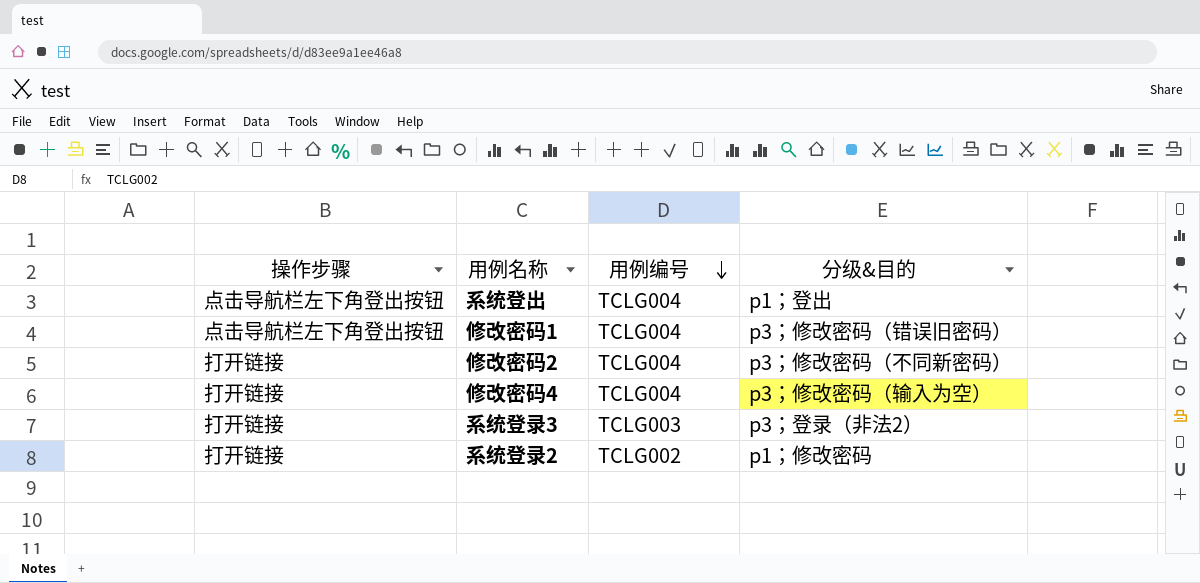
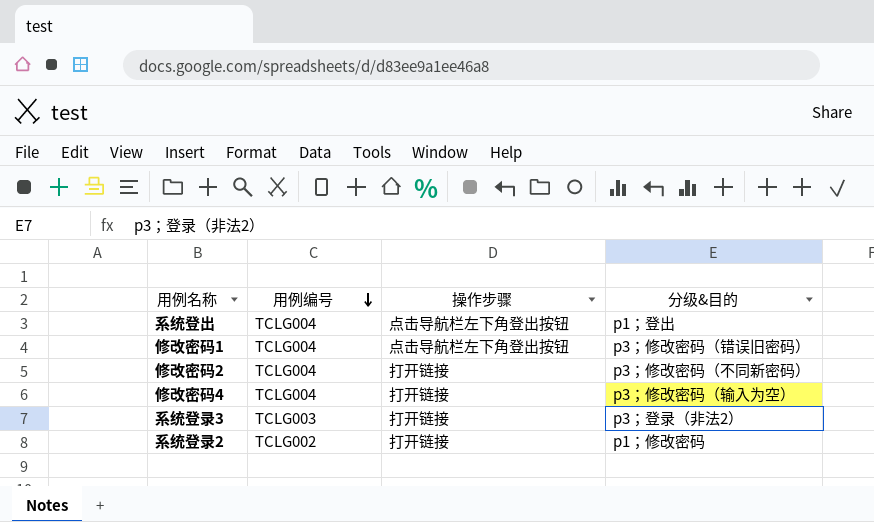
column 操作步骤 | position: 1 -> 3

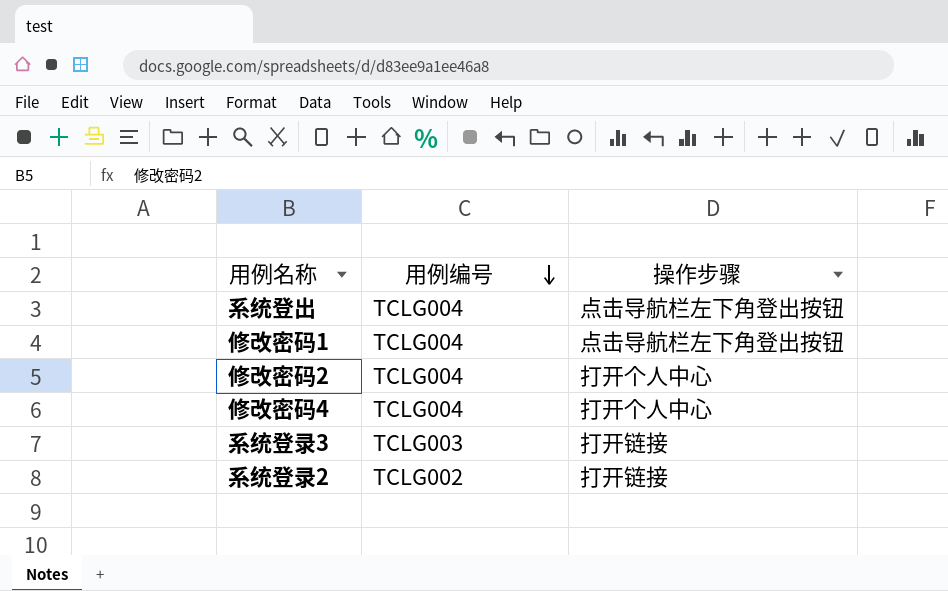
column 分级&目的 | position: 4 -> none
修改密码2 | 操作步骤: 打开链接 -> 打开个人中心
修改密码4 | 操作步骤: 打开链接 -> 打开个人中心

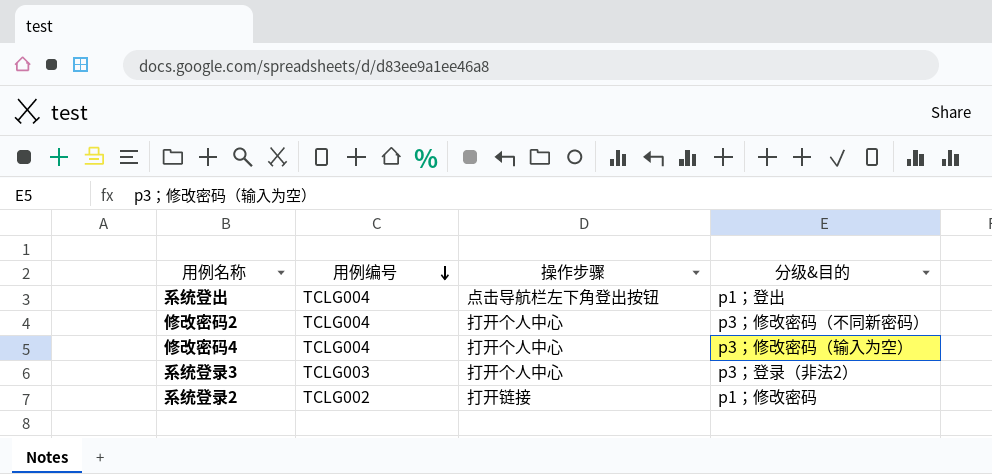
column 分级&目的 | position: none -> 4
row 修改密码1: TCLG004 | 点击导航栏左下角登出按钮 -> none
系统登录3 | 操作步骤: 打开链接 -> 打开个人中心

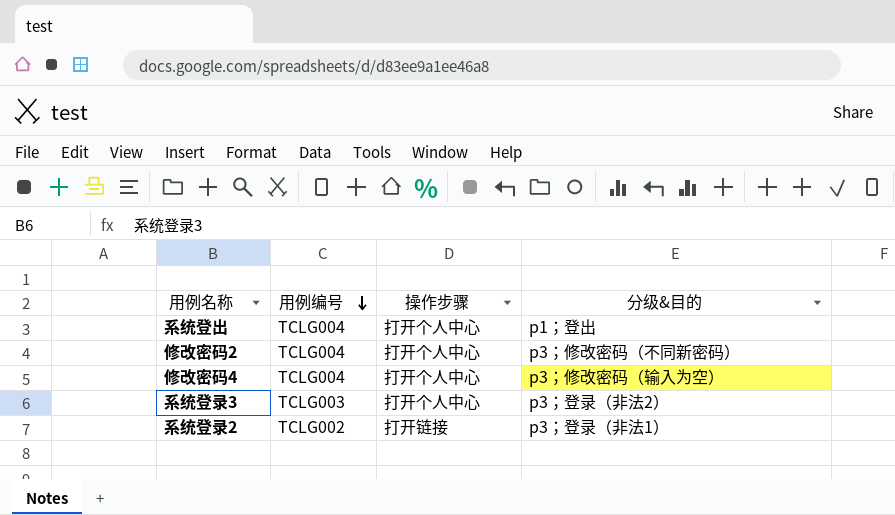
系统登出 | 操作步骤: 点击导航栏左下角登出按钮 -> 打开个人中心
系统登录2 | 分级&目的: p1；修改密码 -> p3；登录（非法1）

